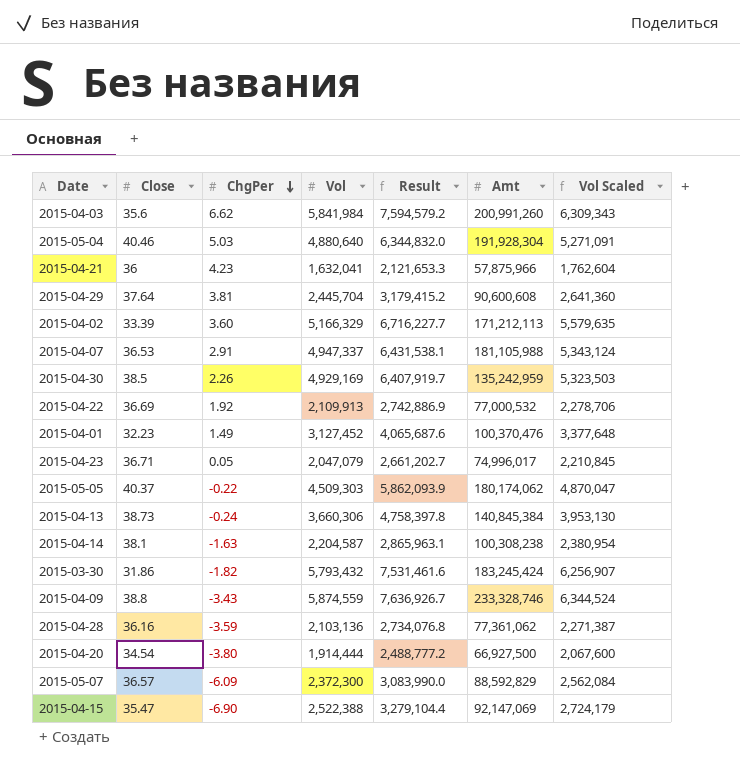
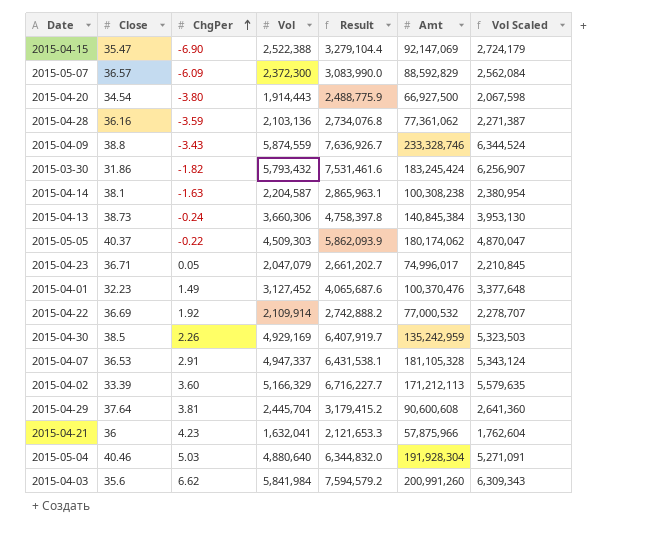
row order: ChgPer descending -> ChgPer ascending
2015-04-20 | Vol: 1,914,444 -> 1,914,443
2015-04-20 | Result: 2,488,777.2 -> 2,488,775.9
2015-04-20 | Vol Scaled: 2,067,600 -> 2,067,598
2015-04-22 | Vol: 2,109,913 -> 2,109,914
2015-04-22 | Result: 2,742,886.9 -> 2,742,888.2
2015-04-22 | Vol Scaled: 2,278,706 -> 2,278,707
2015-04-07 | Amt: 181,105,988 -> 181,105,328

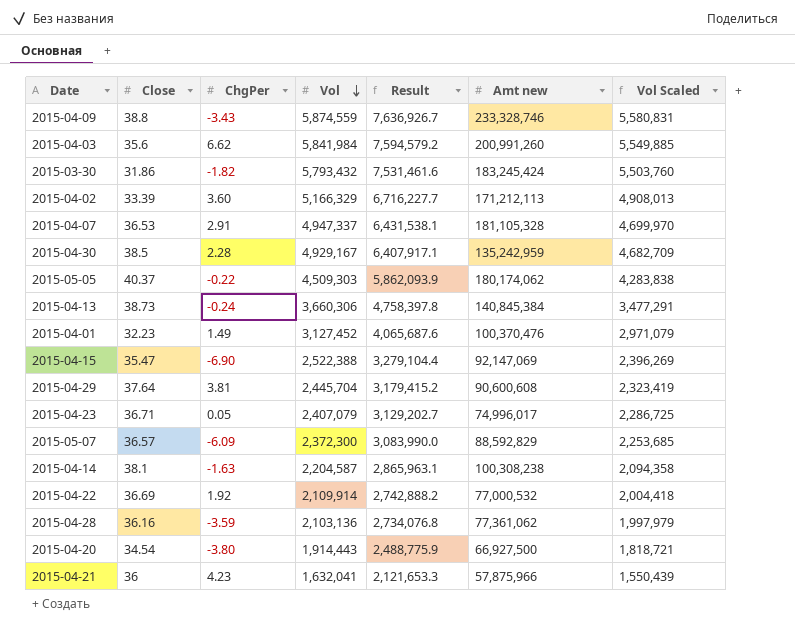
row order: ChgPer ascending -> Vol descending
column name: Amt -> Amt new
column Vol Scaled | formula: [Vol] * 1.08 -> [Vol] * 0.95
row 2015-05-04: 40.46 | 5.03 | 4,880,640 | 6,344,832.0 | 191,928,304 | 5,271,091 -> none
2015-04-30 | ChgPer: 2.26 -> 2.28
2015-04-30 | Vol: 4,929,169 -> 4,929,167
2015-04-30 | Result: 6,407,919.7 -> 6,407,917.1
2015-04-23 | Vol: 2,047,079 -> 2,407,079
2015-04-23 | Result: 2,661,202.7 -> 3,129,202.7

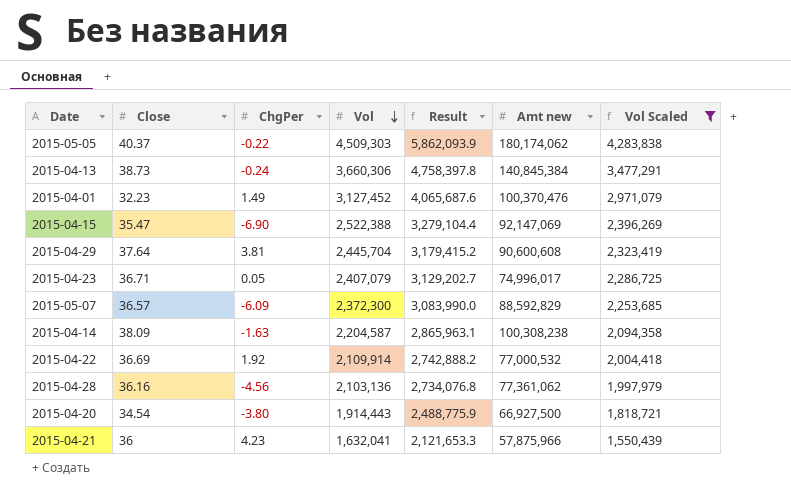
filter: none -> Vol Scaled <= 4,283,838
2015-04-14 | Close: 38.1 -> 38.09
2015-04-28 | ChgPer: -3.59 -> -4.56

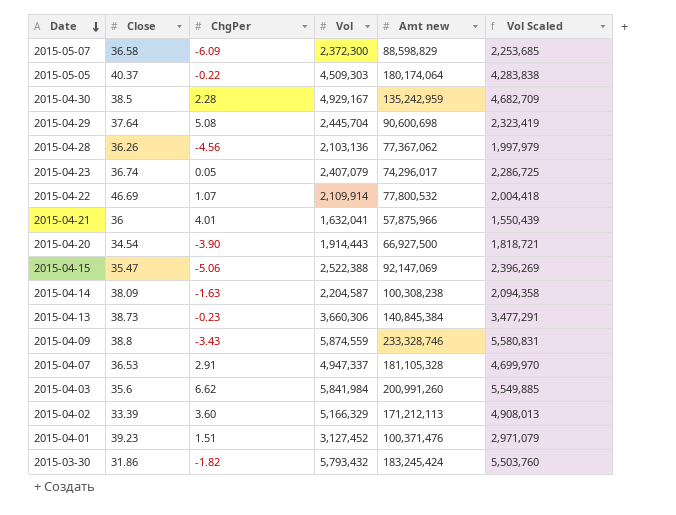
filter: Vol Scaled <= 4,283,838 -> none
row order: Vol descending -> Date descending
column Result | formula: [Vol] * 1.3 -> none
2015-05-07 | Close: 36.57 -> 36.58
2015-05-07 | Amt new: 88,592,829 -> 88,598,829
2015-05-05 | Amt new: 180,174,062 -> 180,174,064
2015-04-29 | ChgPer: 3.81 -> 5.08
2015-04-29 | Amt new: 90,600,608 -> 90,600,698
2015-04-28 | Close: 36.16 -> 36.26
2015-04-28 | Amt new: 77,361,062 -> 77,367,062
2015-04-23 | Close: 36.71 -> 36.74
2015-04-23 | Amt new: 74,996,017 -> 74,296,017
2015-04-22 | Close: 36.69 -> 46.69
2015-04-22 | ChgPer: 1.92 -> 1.07
2015-04-22 | Amt new: 77,000,532 -> 77,800,532
2015-04-21 | ChgPer: 4.23 -> 4.01
2015-04-20 | ChgPer: -3.80 -> -3.90
2015-04-15 | ChgPer: -6.90 -> -5.06
2015-04-13 | ChgPer: -0.24 -> -0.23
2015-04-01 | Close: 32.23 -> 39.23
2015-04-01 | ChgPer: 1.49 -> 1.51
2015-04-01 | Amt new: 100,370,476 -> 100,371,476

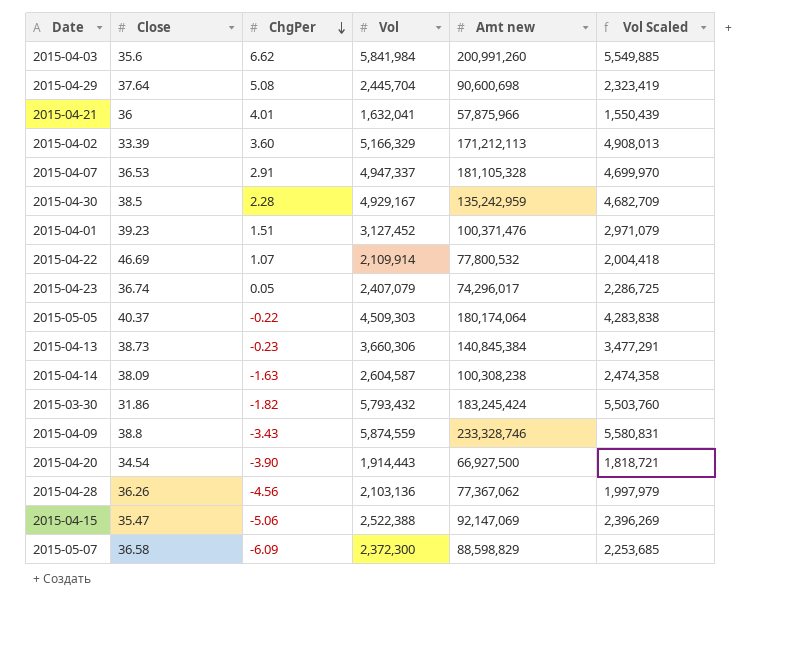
row order: Date descending -> ChgPer descending
2015-04-14 | Vol: 2,204,587 -> 2,604,587
2015-04-14 | Vol Scaled: 2,094,358 -> 2,474,358

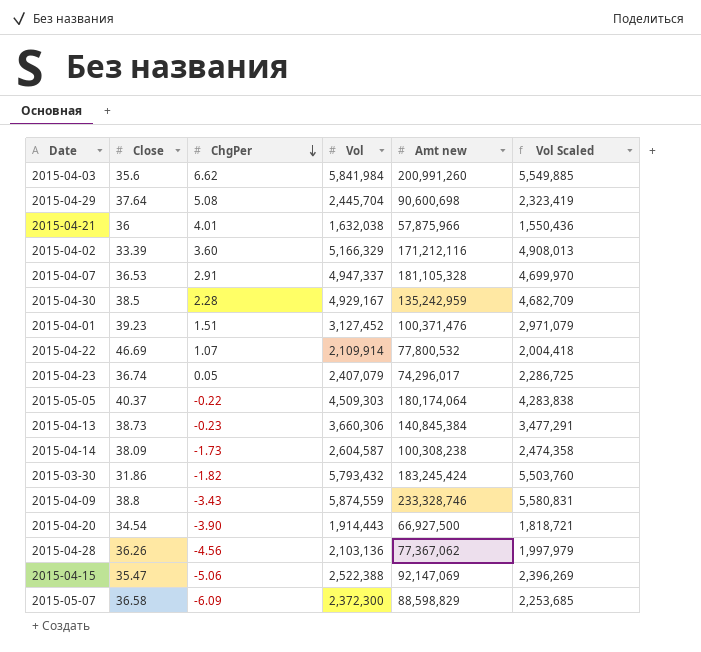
2015-04-21 | Vol: 1,632,041 -> 1,632,038
2015-04-21 | Vol Scaled: 1,550,439 -> 1,550,436
2015-04-02 | Amt new: 171,212,113 -> 171,212,116
2015-04-14 | ChgPer: -1.63 -> -1.73

